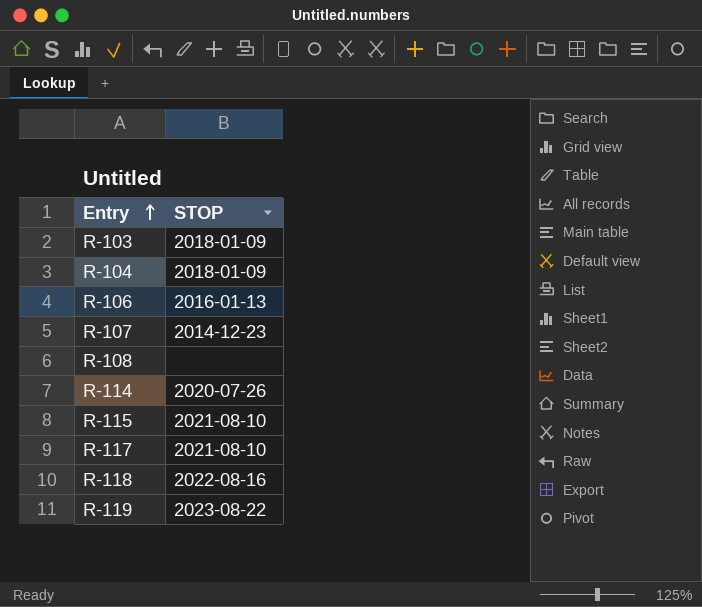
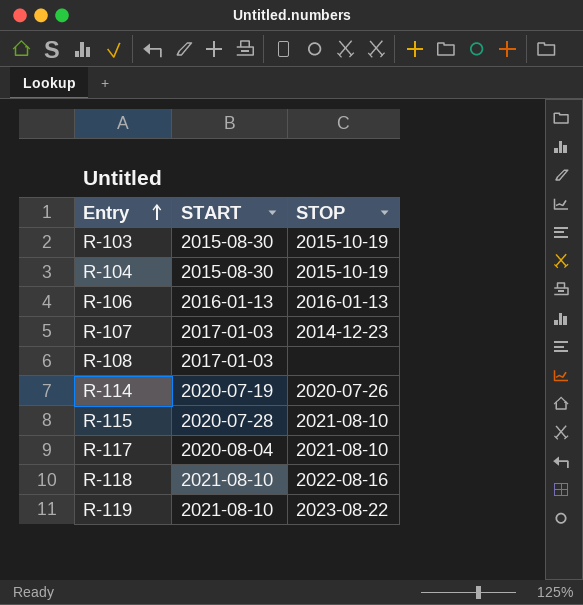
column START | position: none -> 2
R-103 | STOP: 2018-01-09 -> 2015-10-19
R-104 | STOP: 2018-01-09 -> 2015-10-19

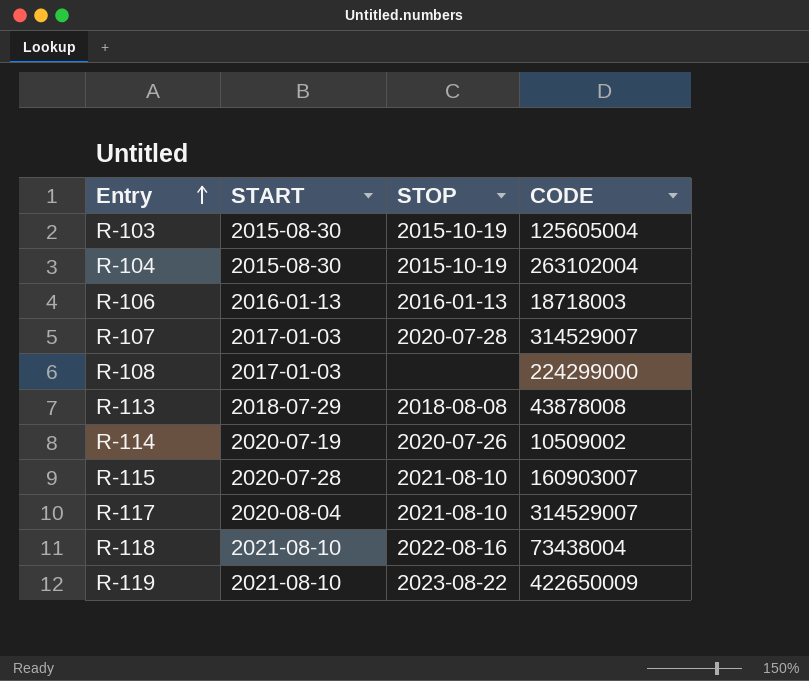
column CODE | position: none -> 4
R-107 | STOP: 2014-12-23 -> 2020-07-28
row R-113: none -> 2018-07-29 | 2018-08-08 | 43878008

